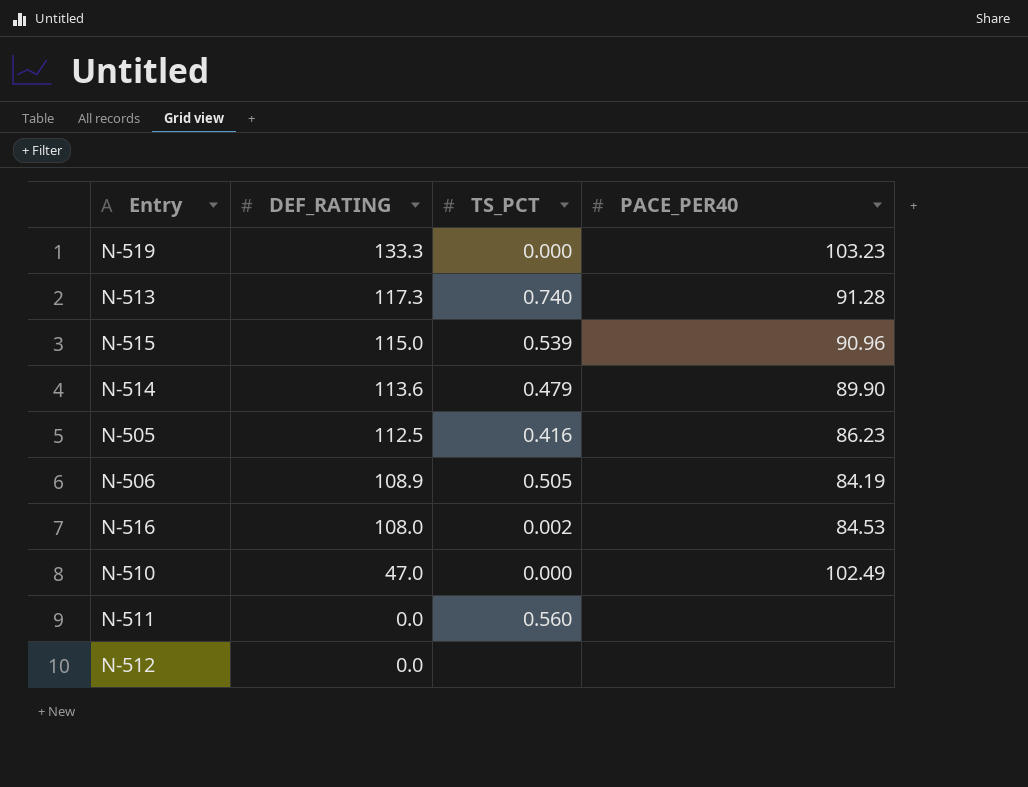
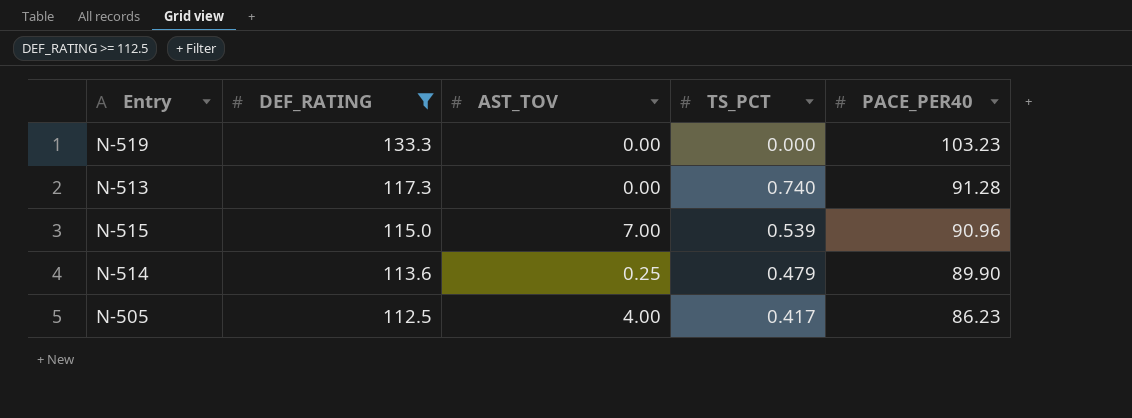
filter: none -> DEF_RATING >= 112.5
column AST_TOV | position: none -> 3
N-505 | TS_PCT: 0.416 -> 0.417

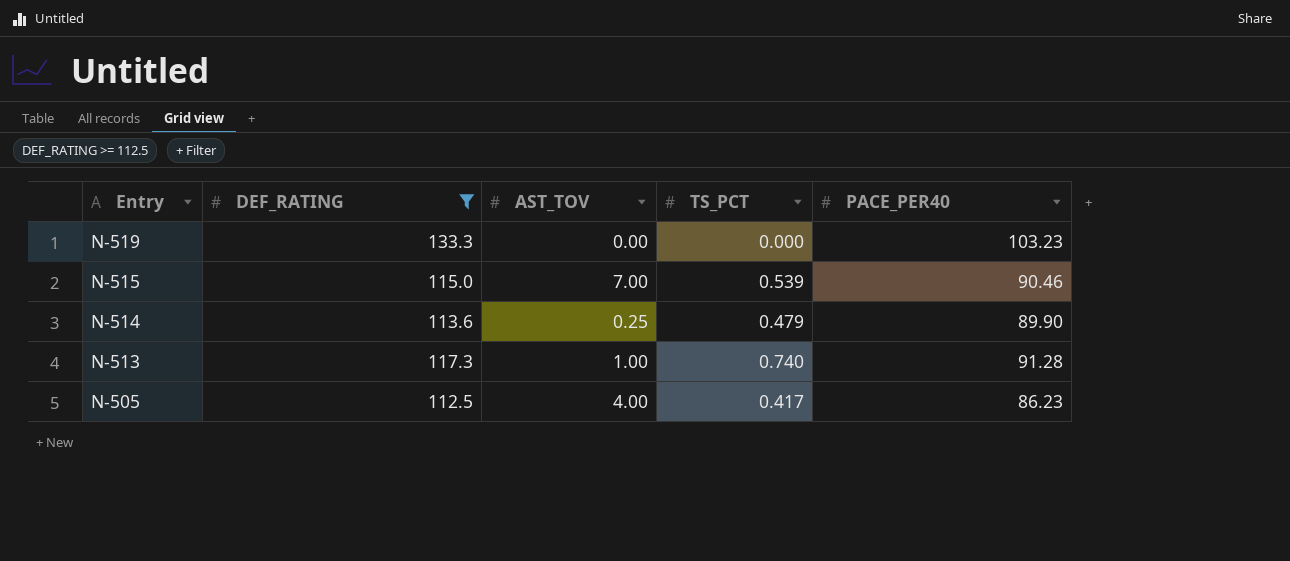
row order: DEF_RATING descending -> Entry descending
N-515 | PACE_PER40: 90.96 -> 90.46
N-513 | AST_TOV: 0.00 -> 1.00

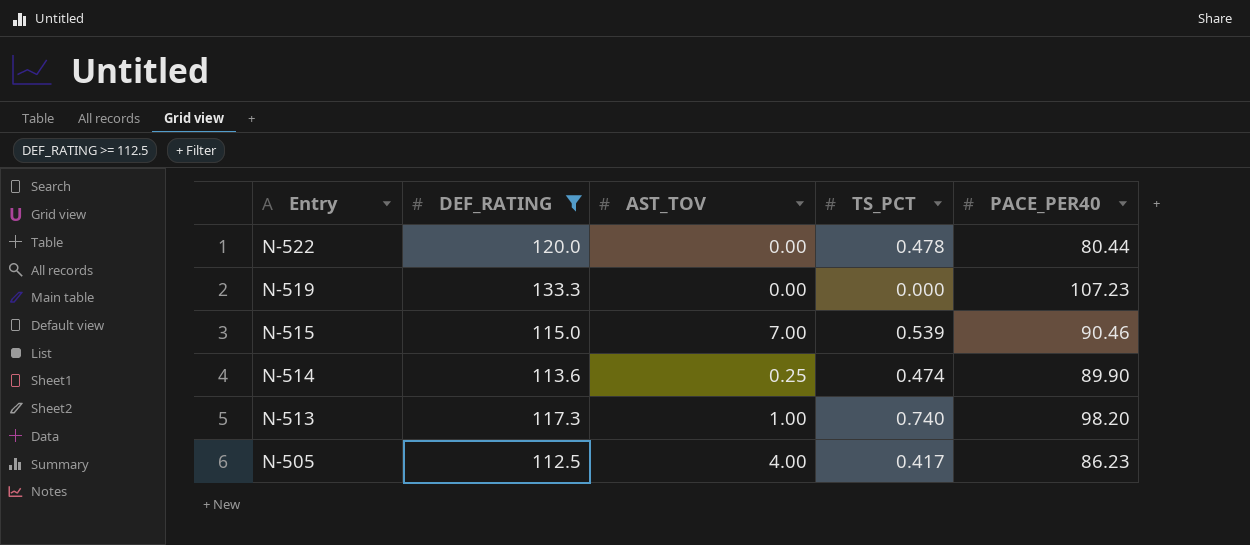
row N-522: none -> 120.0 | 0.00 | 0.478 | 80.44
N-519 | PACE_PER40: 103.23 -> 107.23
N-514 | TS_PCT: 0.479 -> 0.474
N-513 | PACE_PER40: 91.28 -> 98.20

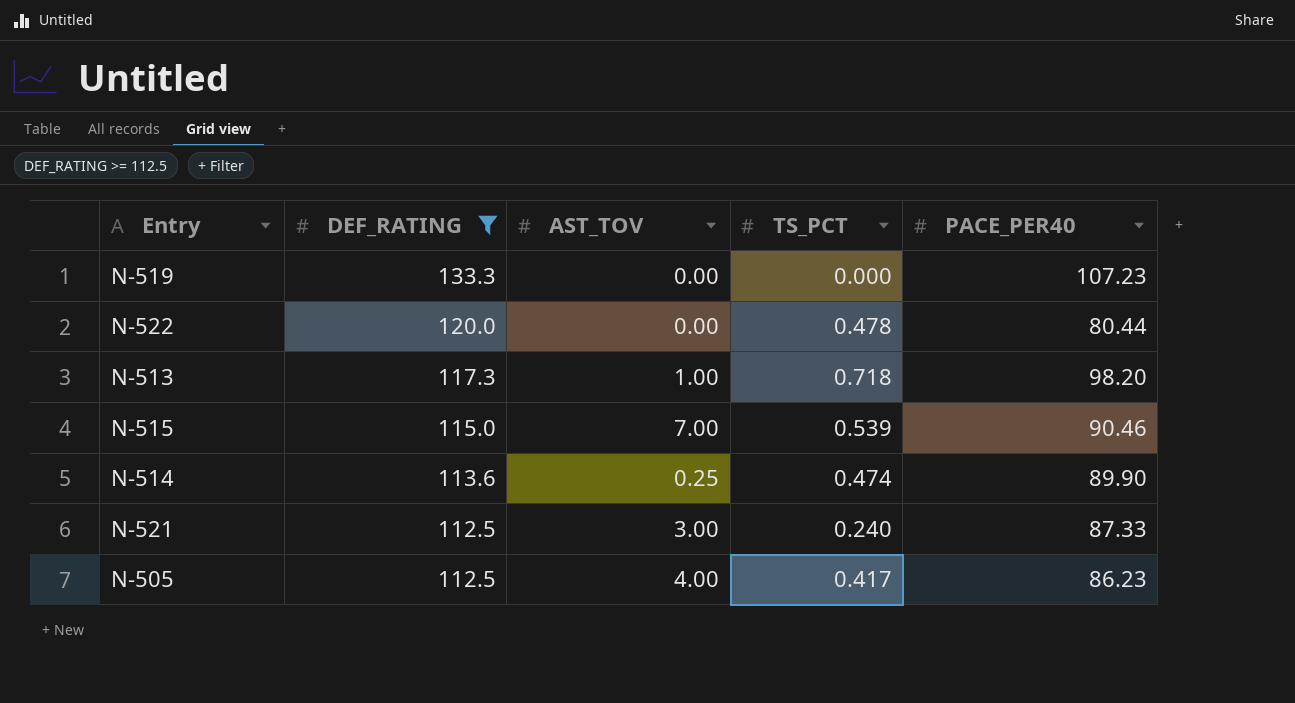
row order: Entry descending -> DEF_RATING descending
N-513 | TS_PCT: 0.740 -> 0.718
row N-521: none -> 112.5 | 3.00 | 0.240 | 87.33

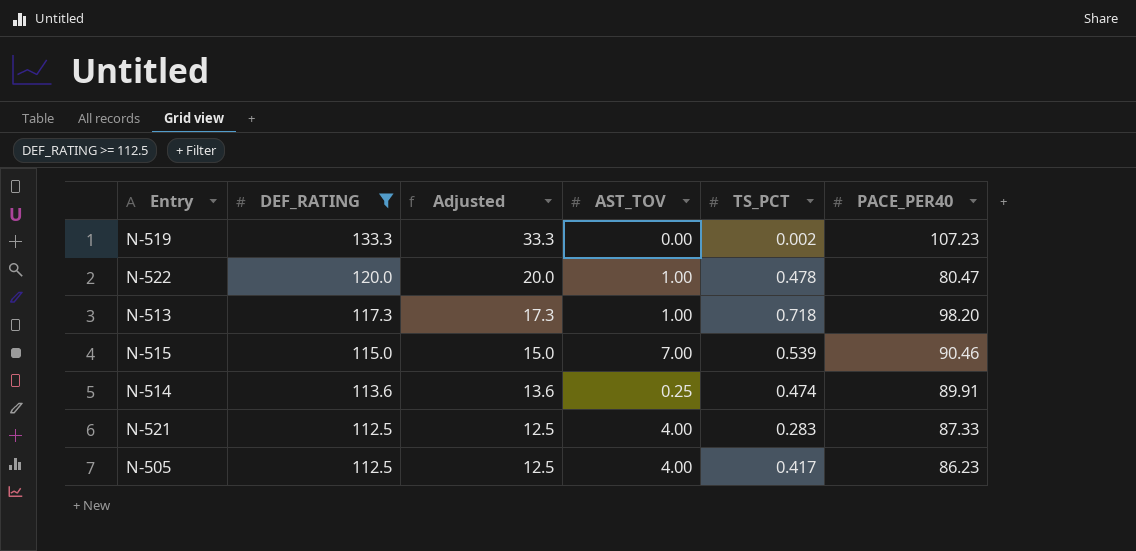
column Adjusted | formula: none -> [DEF_RATING] - 100
N-519 | TS_PCT: 0.000 -> 0.002
N-522 | AST_TOV: 0.00 -> 1.00
N-522 | PACE_PER40: 80.44 -> 80.47
N-514 | PACE_PER40: 89.90 -> 89.91
N-521 | AST_TOV: 3.00 -> 4.00
N-521 | TS_PCT: 0.240 -> 0.283

